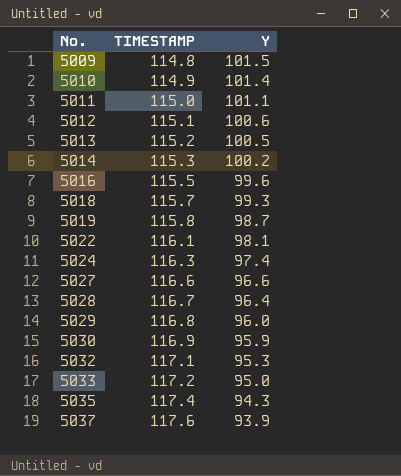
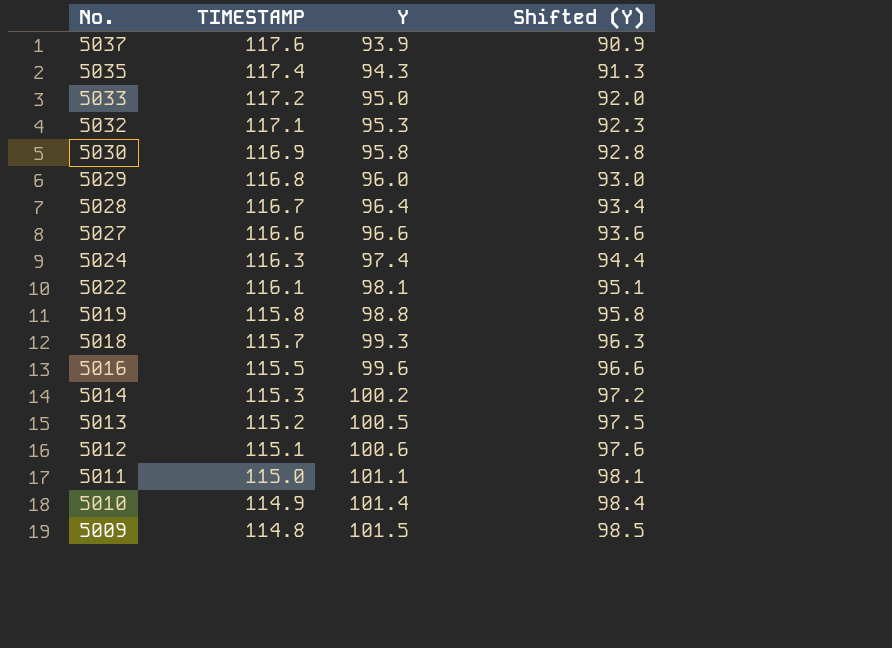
row order: No. ascending -> No. descending
column Shifted (Y) | formula: none -> [Y] - 3
5030 | Y: 95.9 -> 95.8
5019 | Y: 98.7 -> 98.8

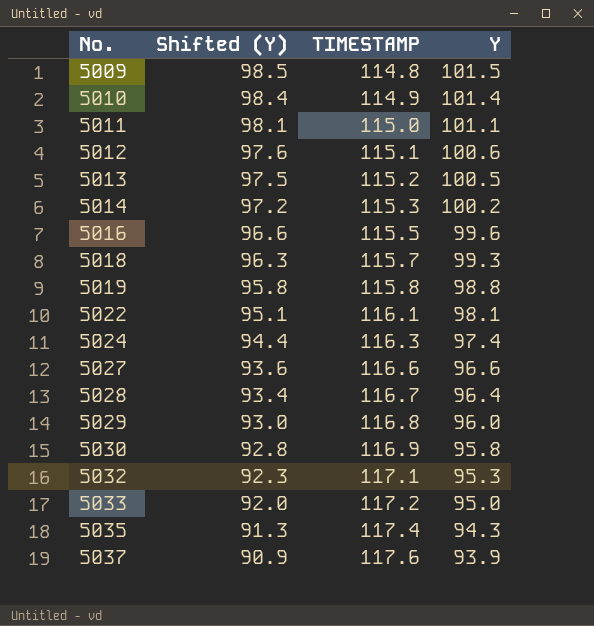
row order: No. descending -> No. ascending
column Shifted (Y) | position: 4 -> 2

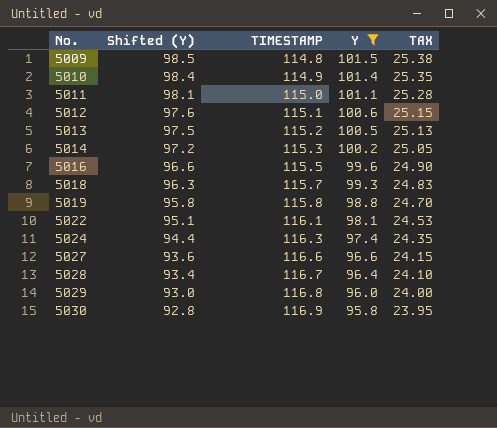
filter: none -> Y >= 95.8
column TAX | formula: none -> [Y] * 0.25

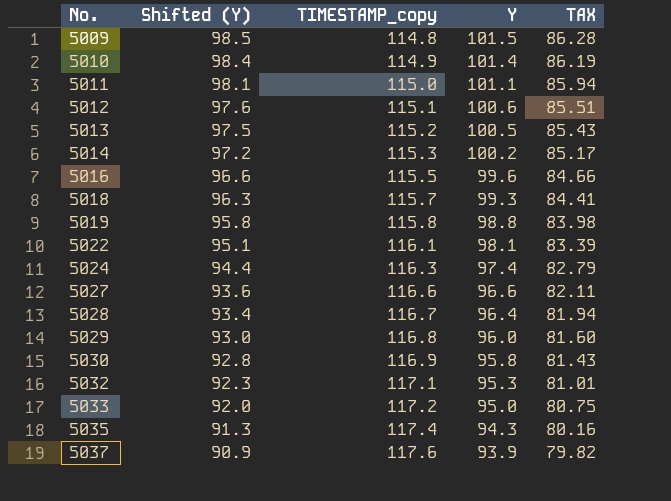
filter: Y >= 95.8 -> none
column name: TIMESTAMP -> TIMESTAMP_copy
column TAX | formula: [Y] * 0.25 -> [Y] * 0.85

